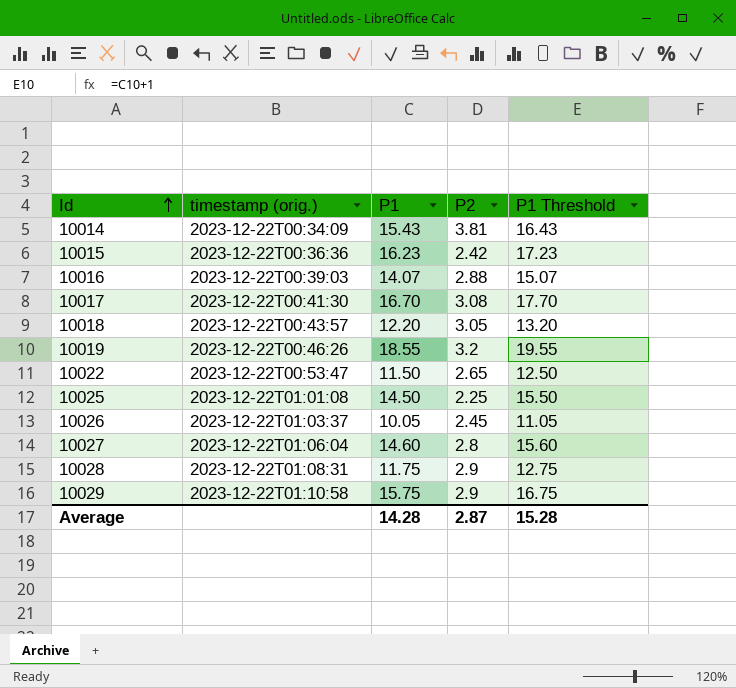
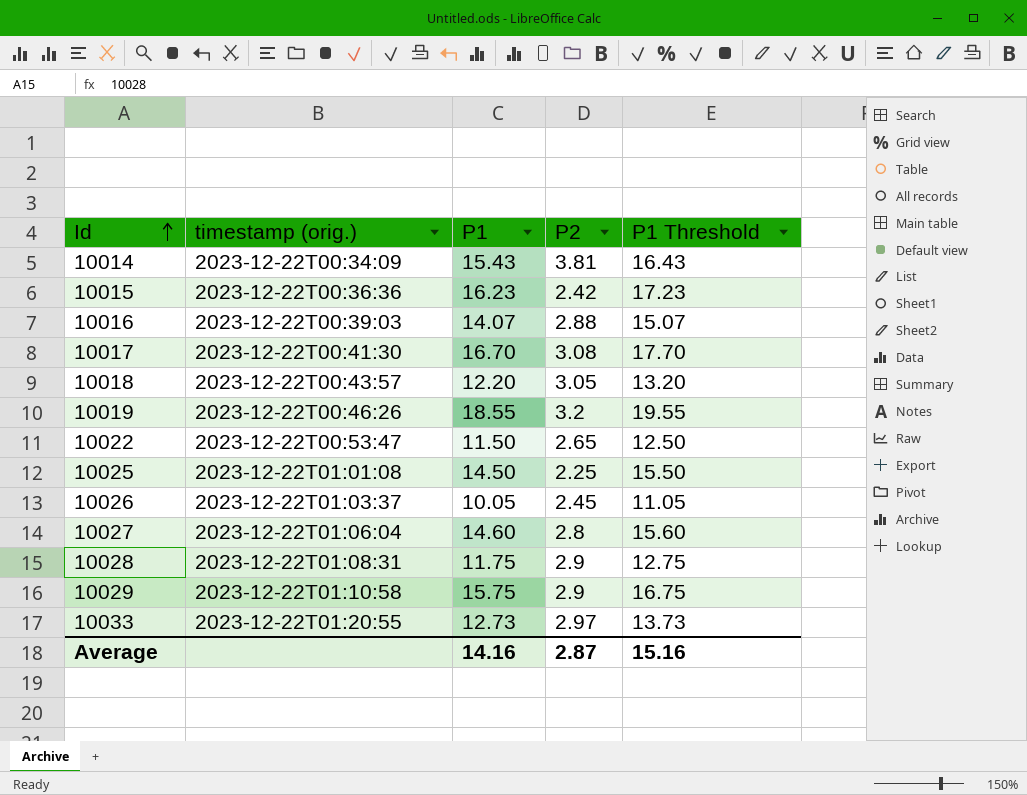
row 10033: none -> 2023-12-22T01:20:55 | 12.73 | 2.97 | 13.73
Average | P1: 14.28 -> 14.16
Average | P1 Threshold: 15.28 -> 15.16

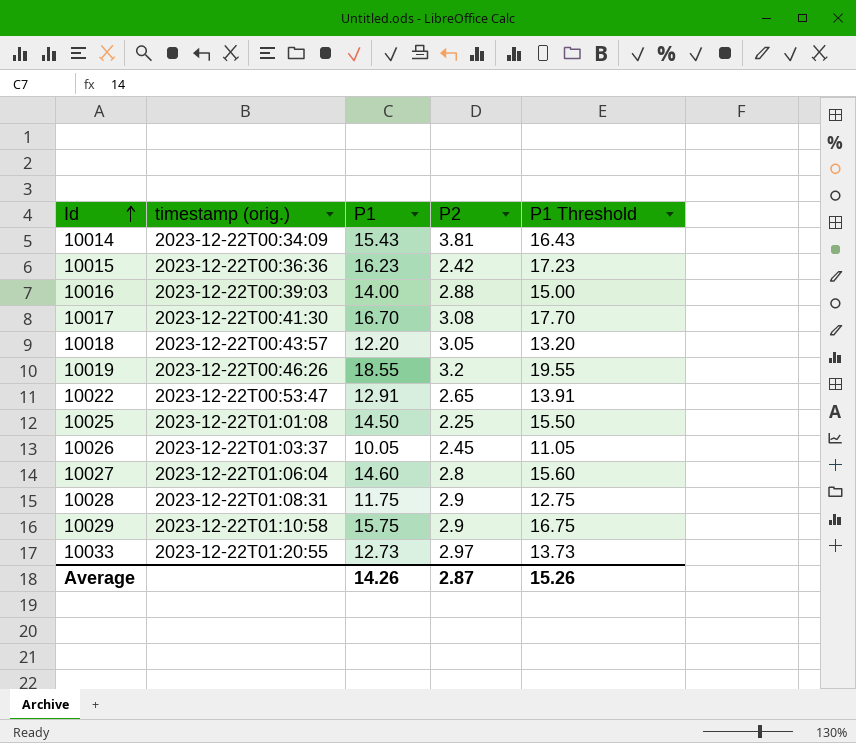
10016 | P1: 14.07 -> 14.00
10016 | P1 Threshold: 15.07 -> 15.00
10022 | P1: 11.50 -> 12.91
10022 | P1 Threshold: 12.50 -> 13.91
Average | P1: 14.16 -> 14.26
Average | P1 Threshold: 15.16 -> 15.26

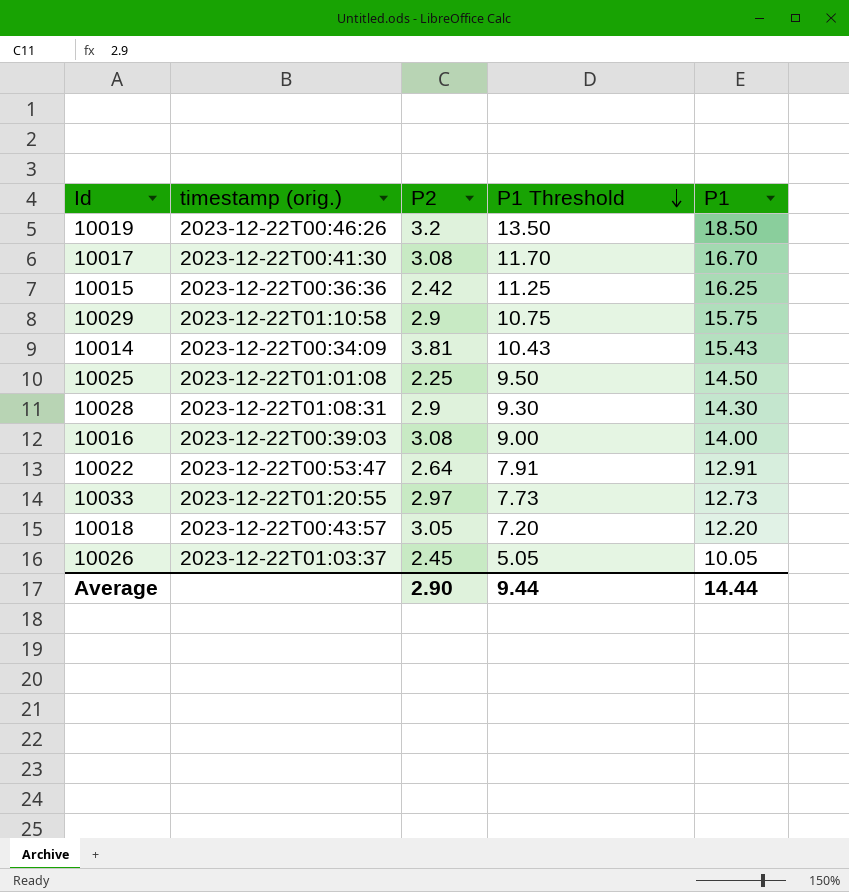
row order: Id ascending -> P1 Threshold descending
column P1 Threshold | formula: [P1] + 1 -> [P1] - 5
column P1 | position: 3 -> 5
row 10027: 2023-12-22T01:06:04 | 14.60 | 2.8 | 15.60 -> none
10019 | P1: 18.55 -> 18.50
10015 | P1: 16.23 -> 16.25
10028 | P1: 11.75 -> 14.30
10016 | P2: 2.88 -> 3.08
10022 | P2: 2.65 -> 2.64
Average | P2: 2.87 -> 2.90
Average | P1 Threshold: 15.26 -> 9.44
Average | P1: 14.26 -> 14.44

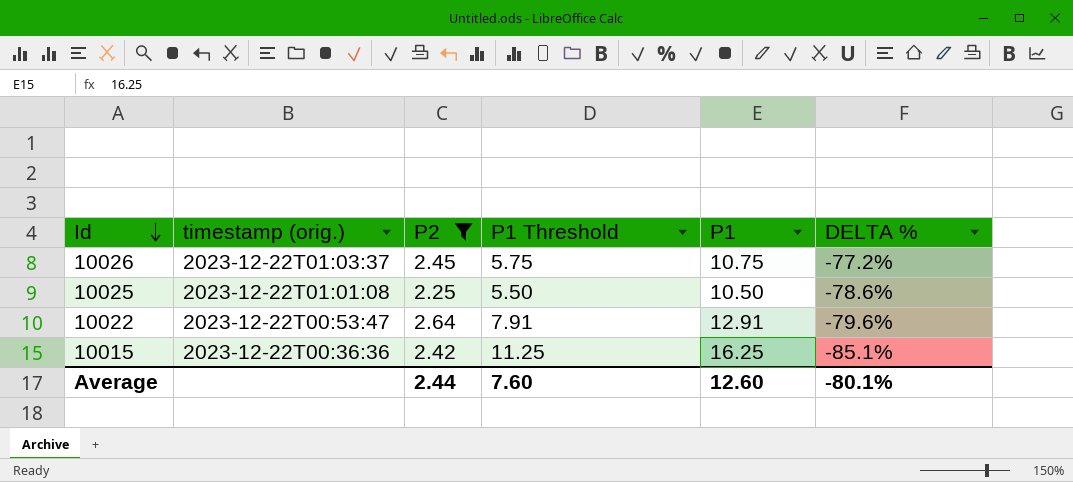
filter: none -> P2 <= 2.64
row order: P1 Threshold descending -> Id descending
column DELTA % | formula: none -> ([P2] - [P1]) / [P1]
10026 | P1 Threshold: 5.05 -> 5.75
10026 | P1: 10.05 -> 10.75
10025 | P1 Threshold: 9.50 -> 5.50
10025 | P1: 14.50 -> 10.50
Average | P2: 2.90 -> 2.44
Average | P1 Threshold: 9.44 -> 7.60
Average | P1: 14.44 -> 12.60

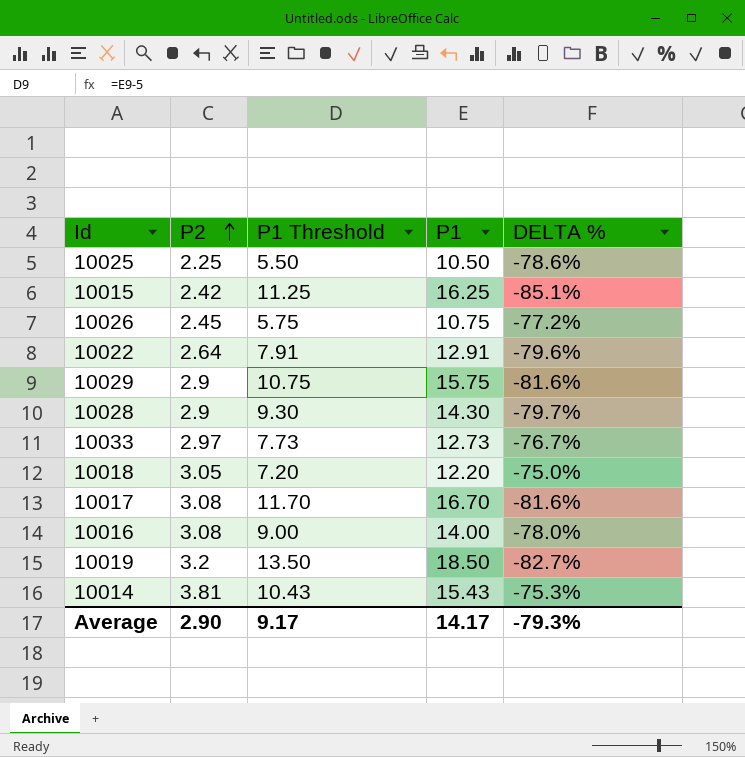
filter: P2 <= 2.64 -> none
row order: Id descending -> P2 ascending
column timestamp (orig.) | position: 2 -> none
Average | P2: 2.44 -> 2.90
Average | P1 Threshold: 7.60 -> 9.17
Average | P1: 12.60 -> 14.17
Average | DELTA %: -80.1% -> -79.3%

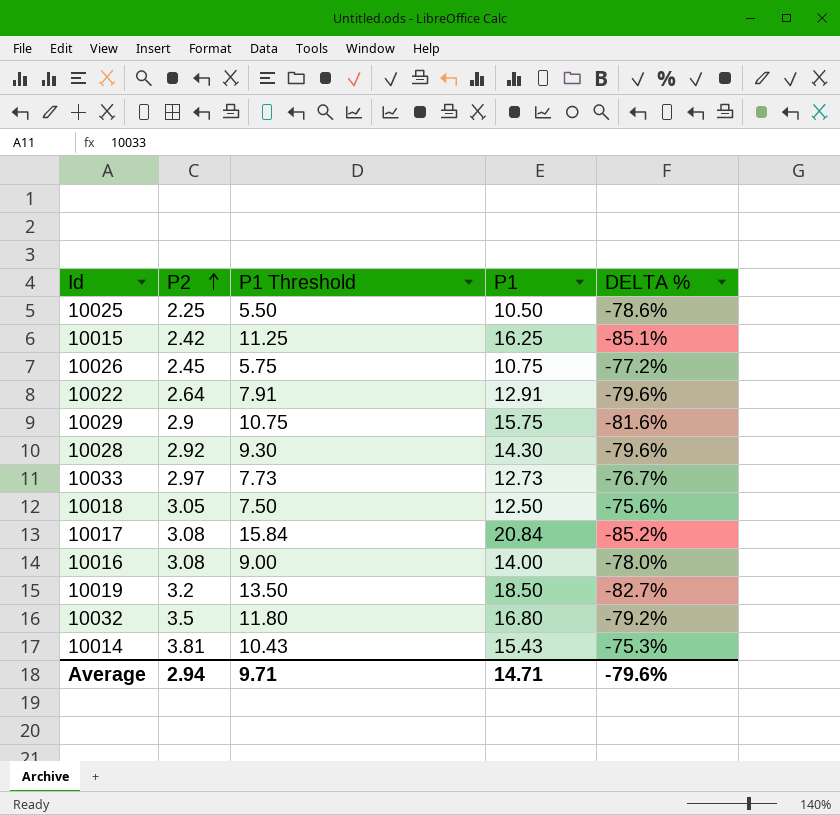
10028 | P2: 2.9 -> 2.92
10028 | DELTA %: -79.7% -> -79.6%
10018 | P1 Threshold: 7.20 -> 7.50
10018 | P1: 12.20 -> 12.50
10018 | DELTA %: -75.0% -> -75.6%
10017 | P1 Threshold: 11.70 -> 15.84
10017 | P1: 16.70 -> 20.84
10017 | DELTA %: -81.6% -> -85.2%
row 10032: none -> 3.5 | 11.80 | 16.80 | -79.2%
Average | P2: 2.90 -> 2.94
Average | P1 Threshold: 9.17 -> 9.71
Average | P1: 14.17 -> 14.71
Average | DELTA %: -79.3% -> -79.6%

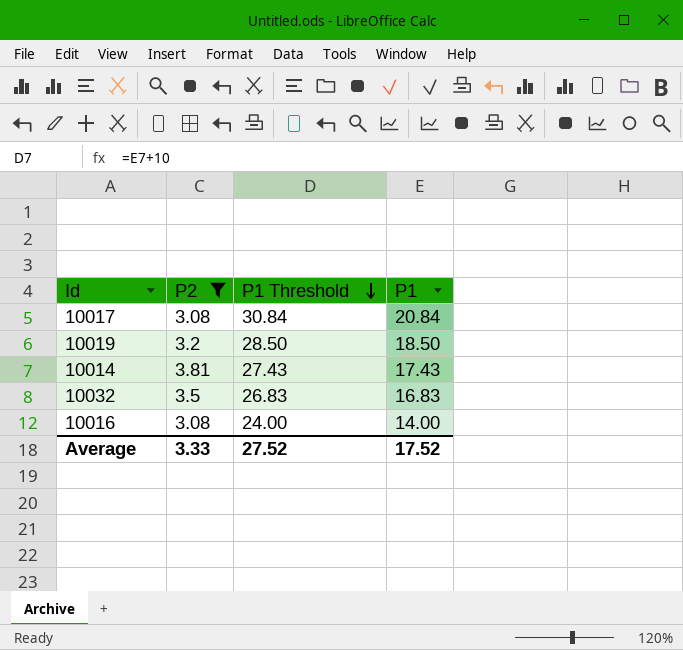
filter: none -> P2 >= 3.08
row order: P2 ascending -> P1 Threshold descending
column DELTA % | formula: ([P2] - [P1]) / [P1] -> none
column P1 Threshold | formula: [P1] - 5 -> [P1] + 10
10014 | P1: 15.43 -> 17.43
10032 | P1: 16.80 -> 16.83
Average | P2: 2.94 -> 3.33
Average | P1 Threshold: 9.71 -> 27.52
Average | P1: 14.71 -> 17.52

